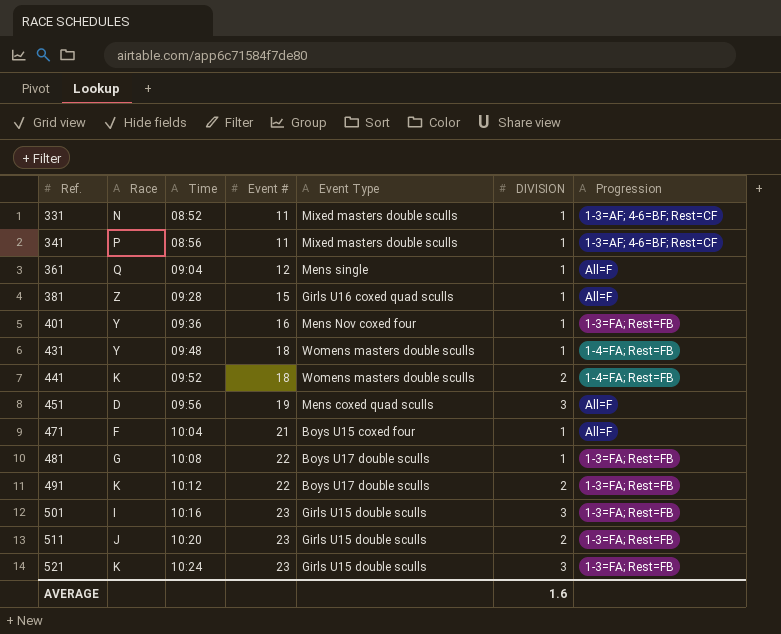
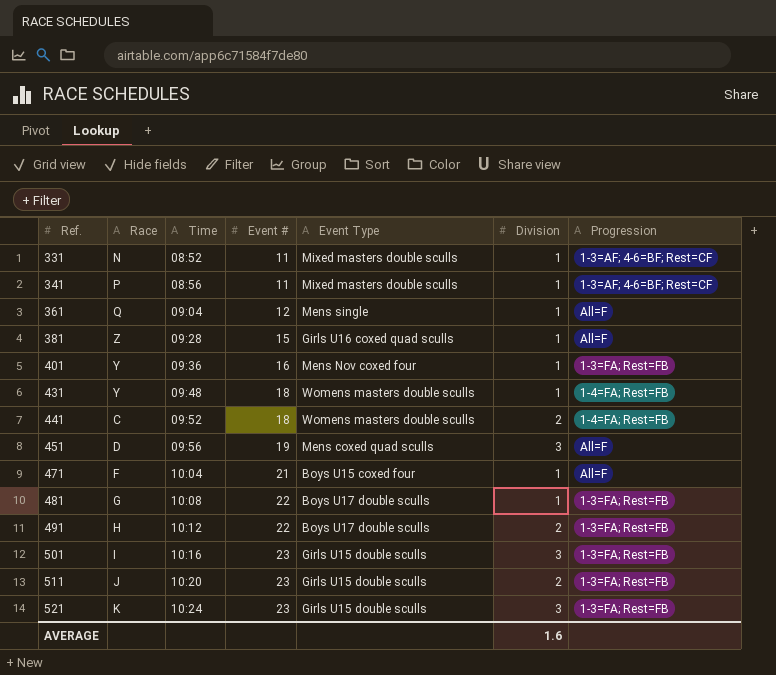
column name: DIVISION -> Division
441 | Race: K -> C
491 | Race: K -> H

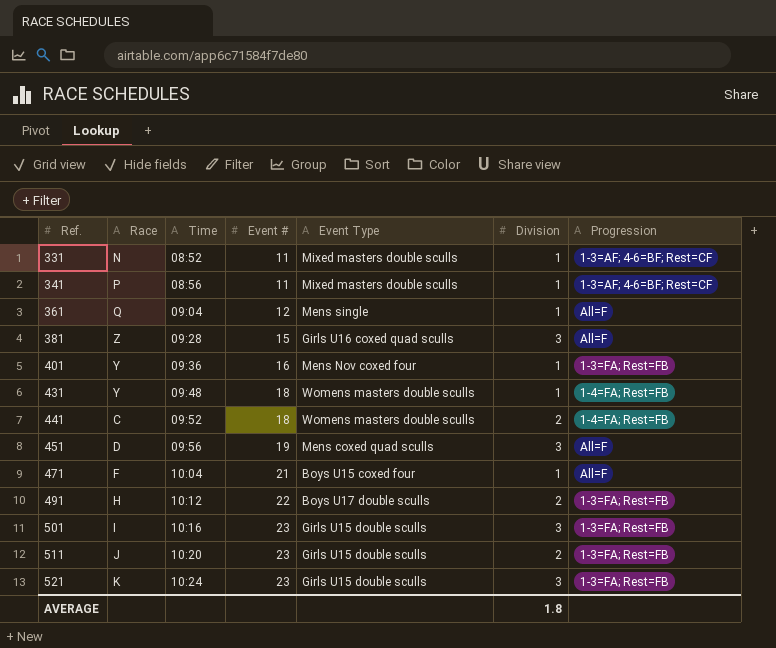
row 481: G | 10:08 | 22 | Boys U17 double sculls | 1 | 1-3=FA; Rest=FB -> none
381 | Division: 1 -> 3
AVERAGE | Division: 1.6 -> 1.8

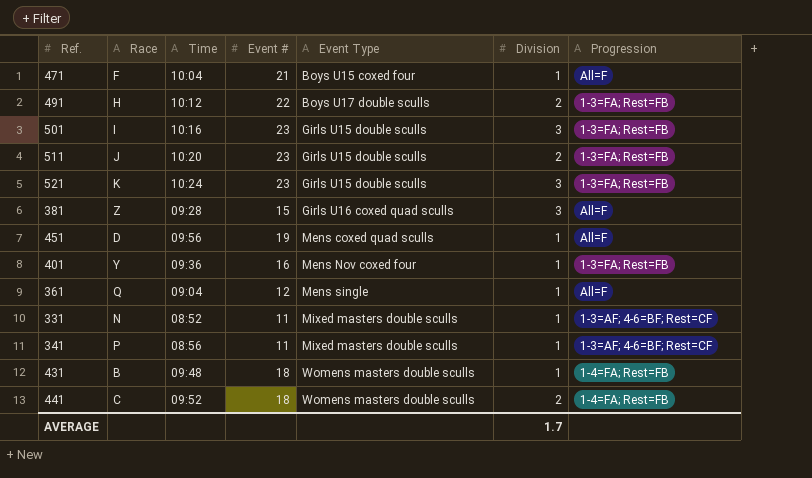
row order: Ref. ascending -> Event Type ascending
451 | Division: 3 -> 1
431 | Race: Y -> B
AVERAGE | Division: 1.8 -> 1.7

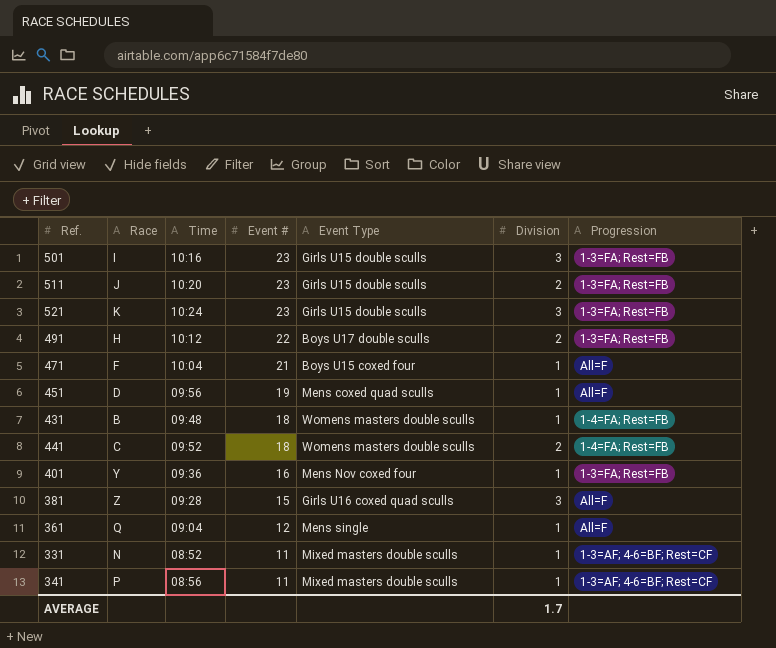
row order: Event Type ascending -> Event # descending

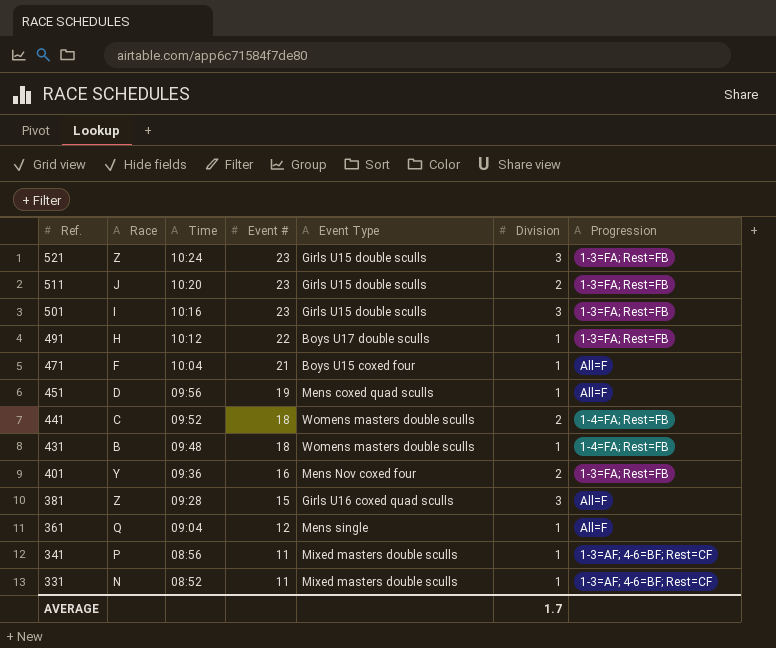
row order: Event # descending -> Ref. descending
521 | Race: K -> Z
491 | Division: 2 -> 1
401 | Division: 1 -> 2

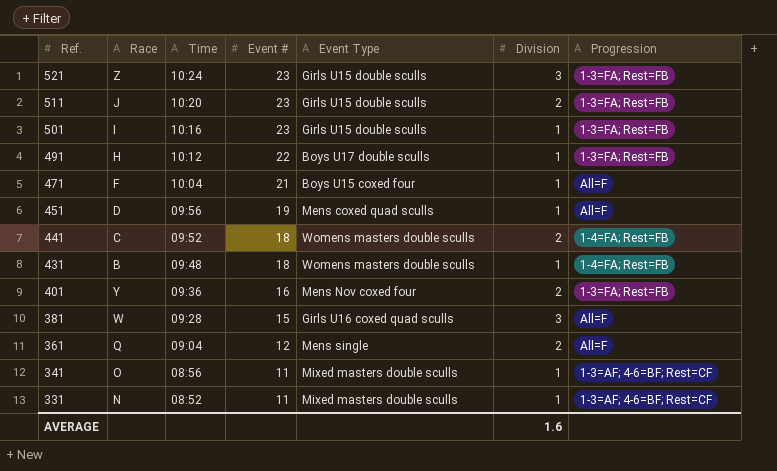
501 | Division: 3 -> 1
381 | Race: Z -> W
361 | Division: 1 -> 2
341 | Race: P -> O
AVERAGE | Division: 1.7 -> 1.6

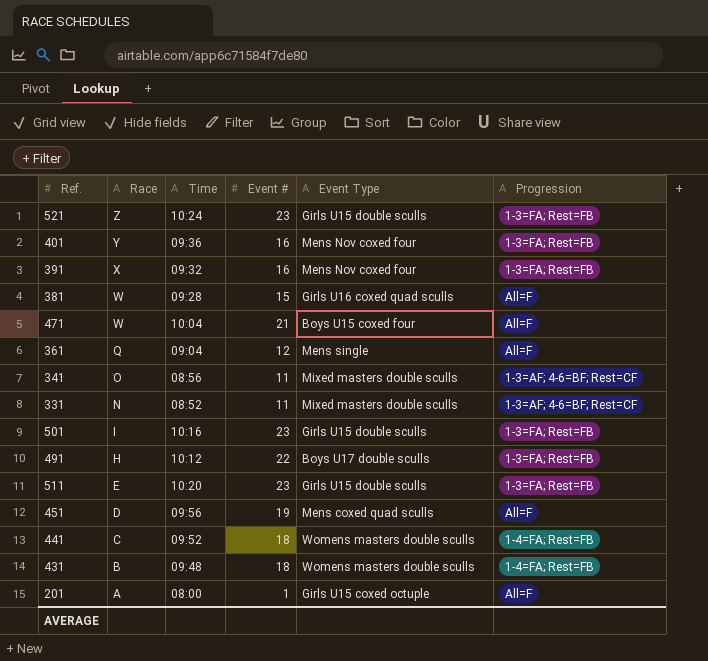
row order: Ref. descending -> Race descending
column Division | position: 6 -> none
row 391: none -> X | 09:32 | 16 | Mens Nov coxed four | 1-3=FA; Rest=FB
471 | Race: F -> W
511 | Race: J -> E
row 201: none -> A | 08:00 | 1 | Girls U15 coxed octuple | All=F

